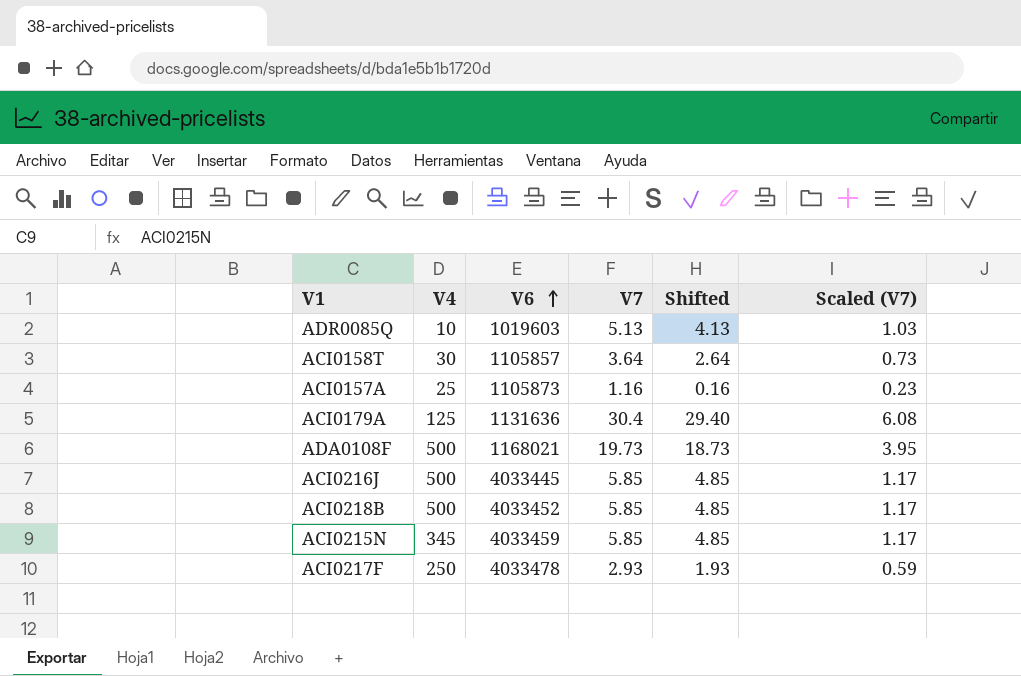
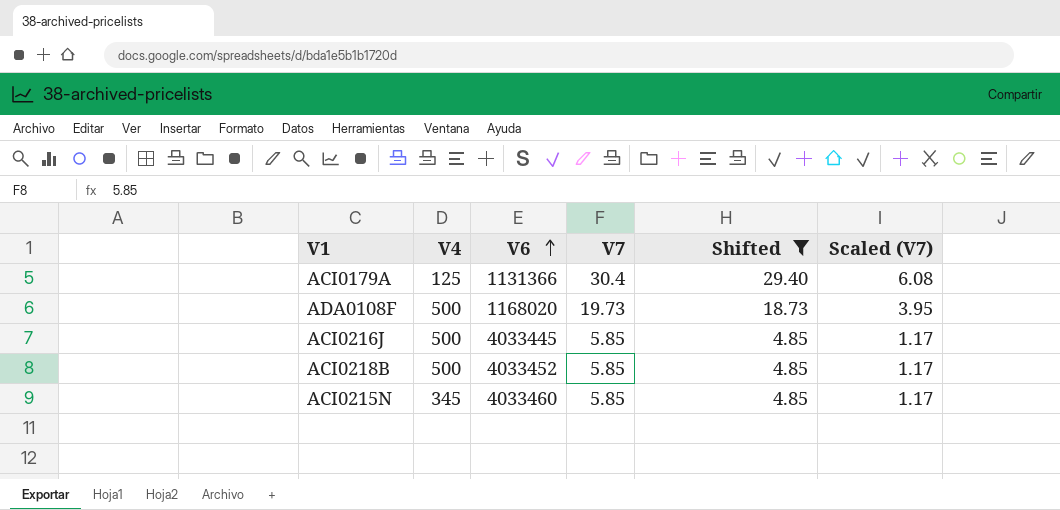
filter: none -> Shifted >= 4.85
ACI0179A | V6: 1131636 -> 1131366
ADA0108F | V6: 1168021 -> 1168020
ACI0215N | V6: 4033459 -> 4033460

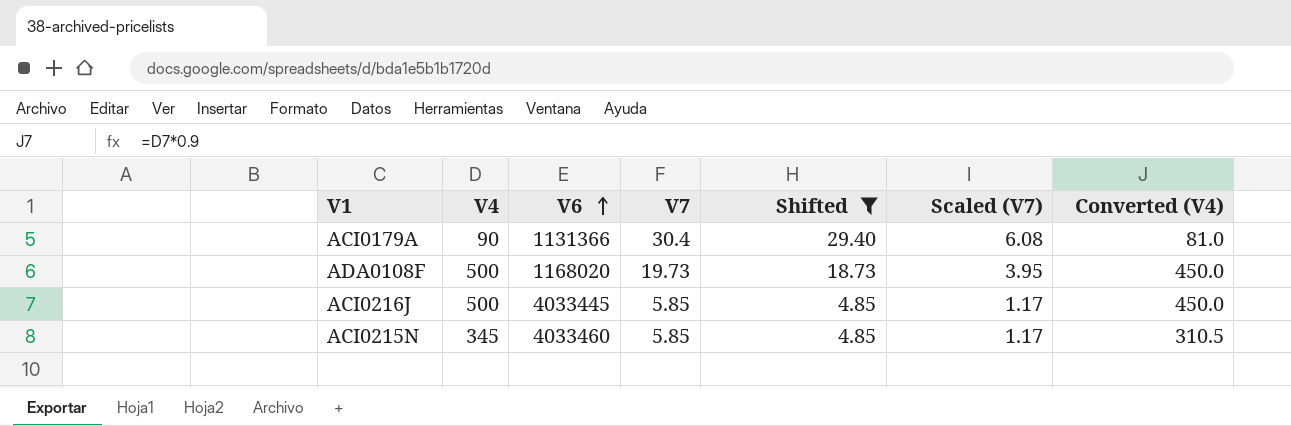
column Converted (V4) | formula: none -> [V4] * 0.9
row ACI0218B: 500 | 4033452 | 5.85 | 4.85 | 1.17 -> none
ACI0179A | V4: 125 -> 90

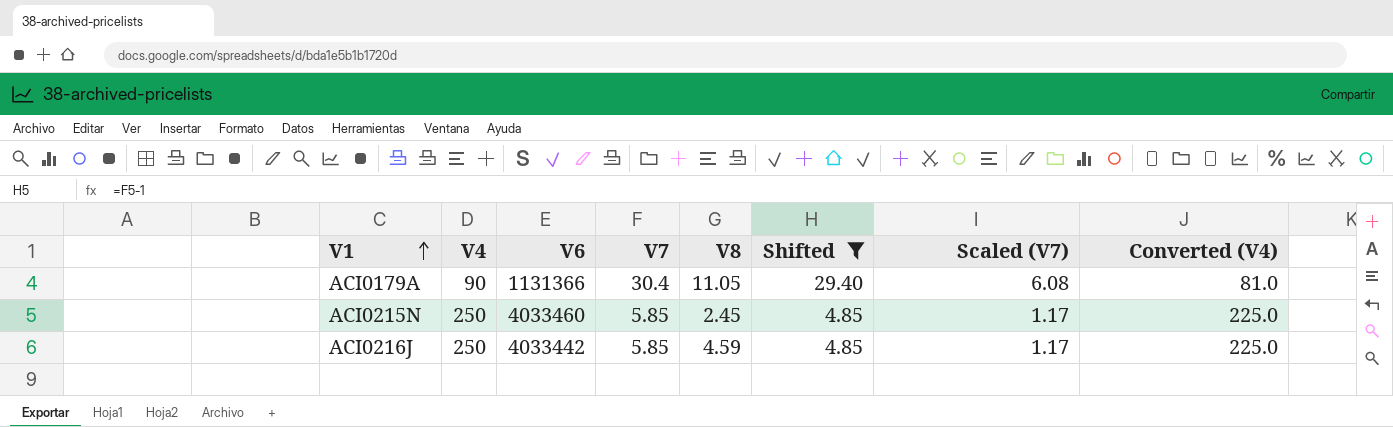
row order: V6 ascending -> V1 ascending
column V8 | position: none -> 5
row ADA0108F: 500 | 1168020 | 19.73 | 18.73 | 3.95 | 450.0 -> none
ACI0215N | V4: 345 -> 250
ACI0215N | Converted (V4): 310.5 -> 225.0
ACI0216J | V4: 500 -> 250
ACI0216J | V6: 4033445 -> 4033442
ACI0216J | Converted (V4): 450.0 -> 225.0

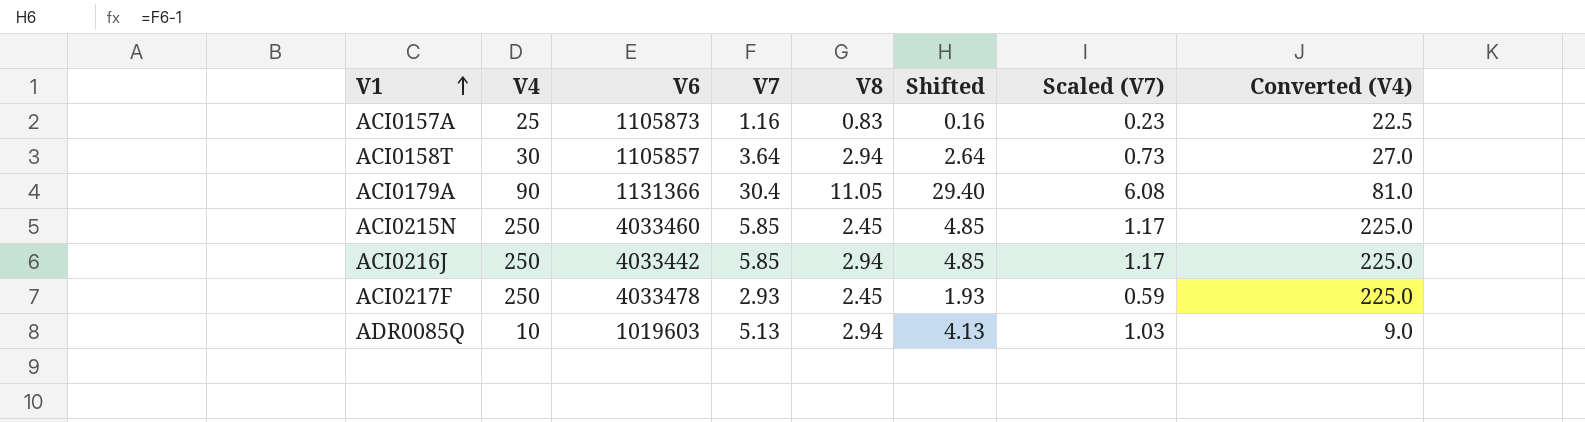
filter: Shifted >= 4.85 -> none
ACI0216J | V8: 4.59 -> 2.94

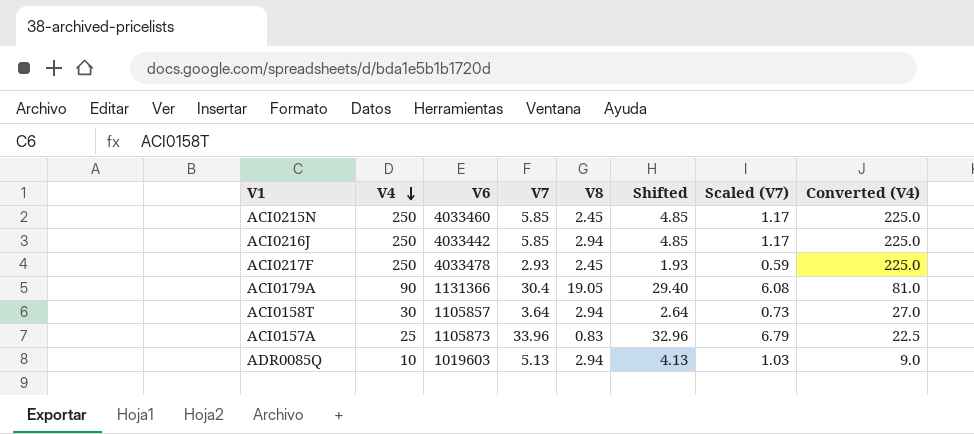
row order: V1 ascending -> V4 descending
ACI0179A | V8: 11.05 -> 19.05
ACI0157A | V7: 1.16 -> 33.96
ACI0157A | Shifted: 0.16 -> 32.96
ACI0157A | Scaled (V7): 0.23 -> 6.79

